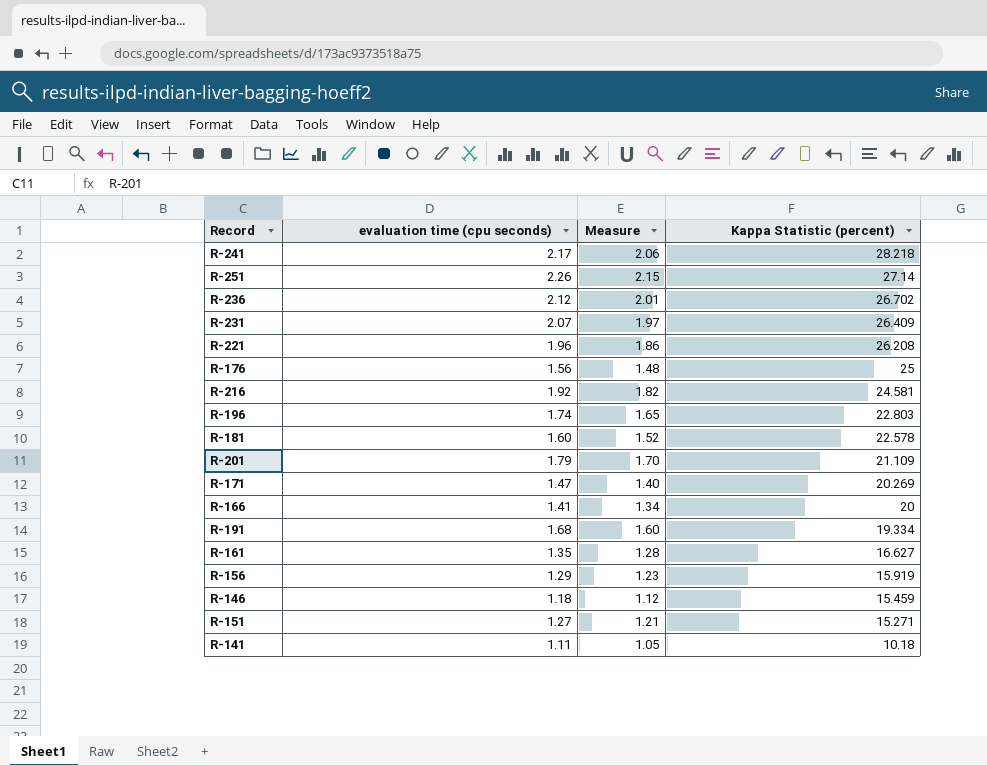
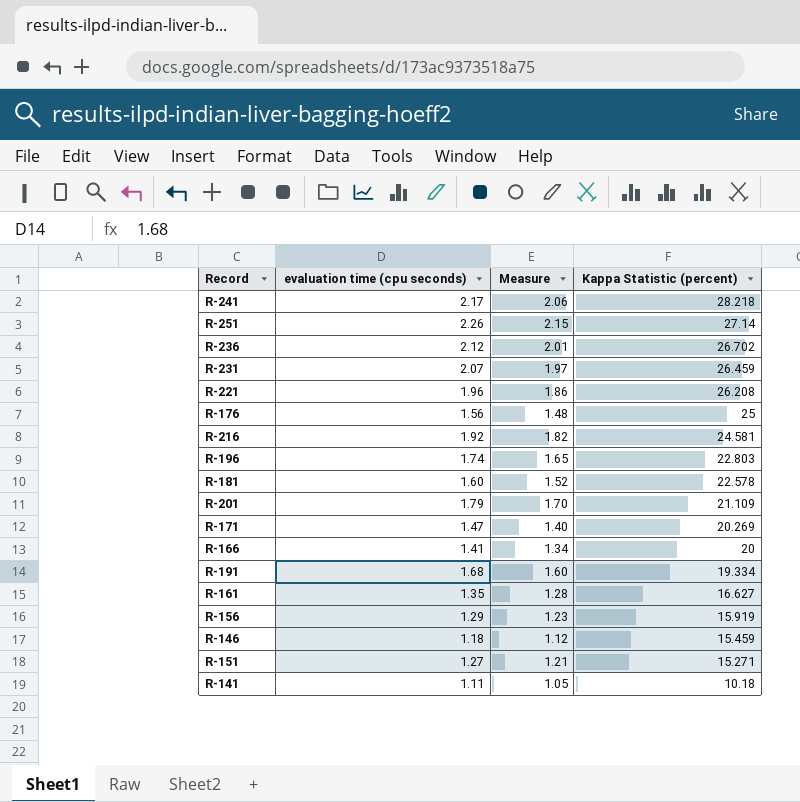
R-231 | Kappa Statistic (percent): 26.409 -> 26.459

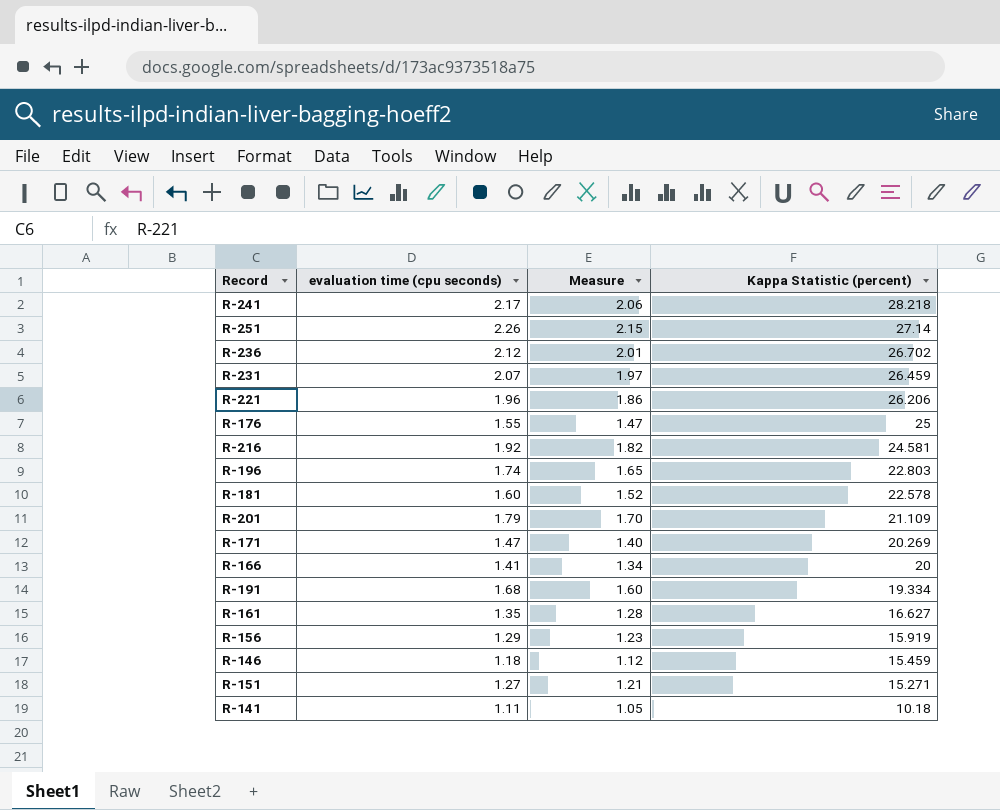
R-221 | Kappa Statistic (percent): 26.208 -> 26.206
R-176 | evaluation time (cpu seconds): 1.56 -> 1.55
R-176 | Measure: 1.48 -> 1.47

